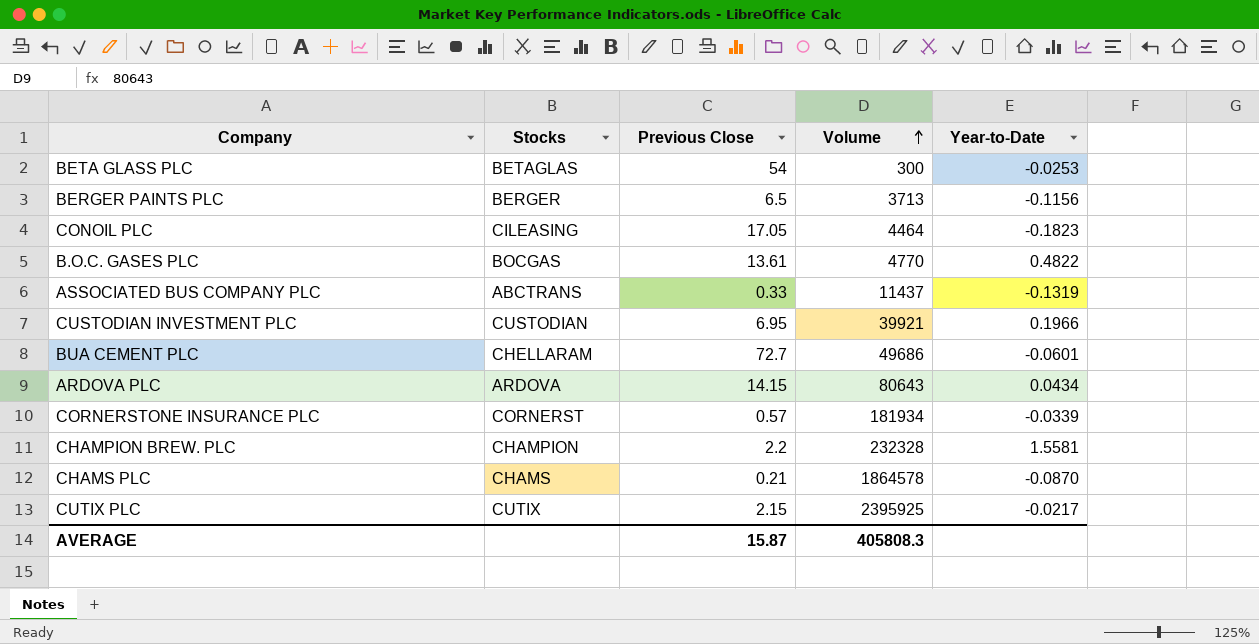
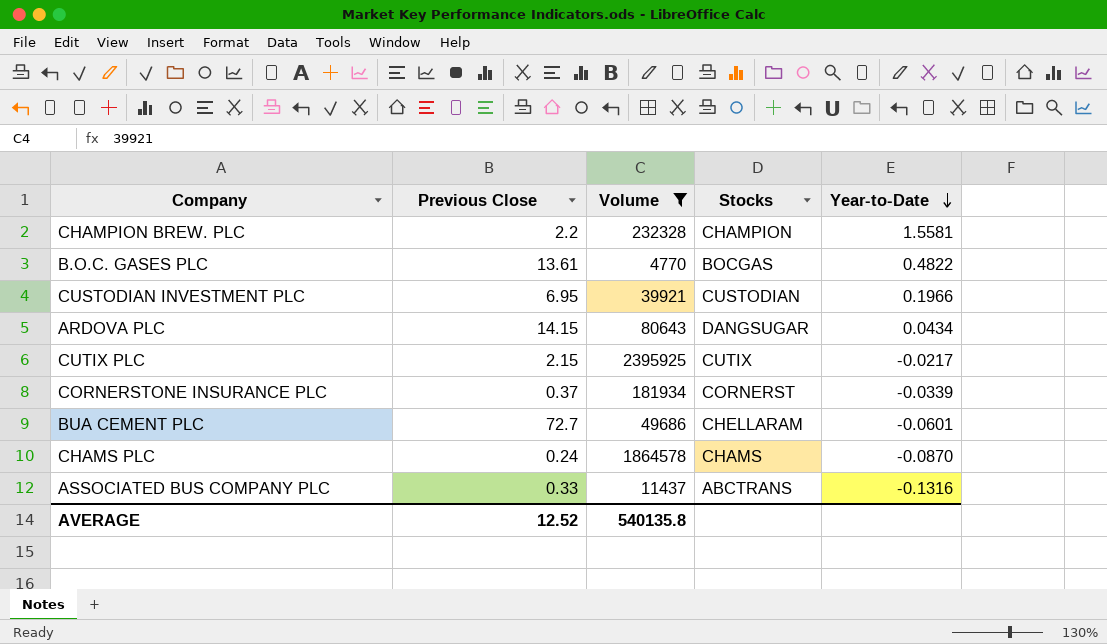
filter: none -> Volume >= 4770
row order: Volume ascending -> Year-to-Date descending
column Stocks | position: 2 -> 4
ARDOVA PLC | Stocks: ARDOVA -> DANGSUGAR
CORNERSTONE INSURANCE PLC | Previous Close: 0.57 -> 0.37
CHAMS PLC | Previous Close: 0.21 -> 0.24
ASSOCIATED BUS COMPANY PLC | Year-to-Date: -0.1319 -> -0.1316
AVERAGE | Previous Close: 15.87 -> 12.52
AVERAGE | Volume: 405808.3 -> 540135.8

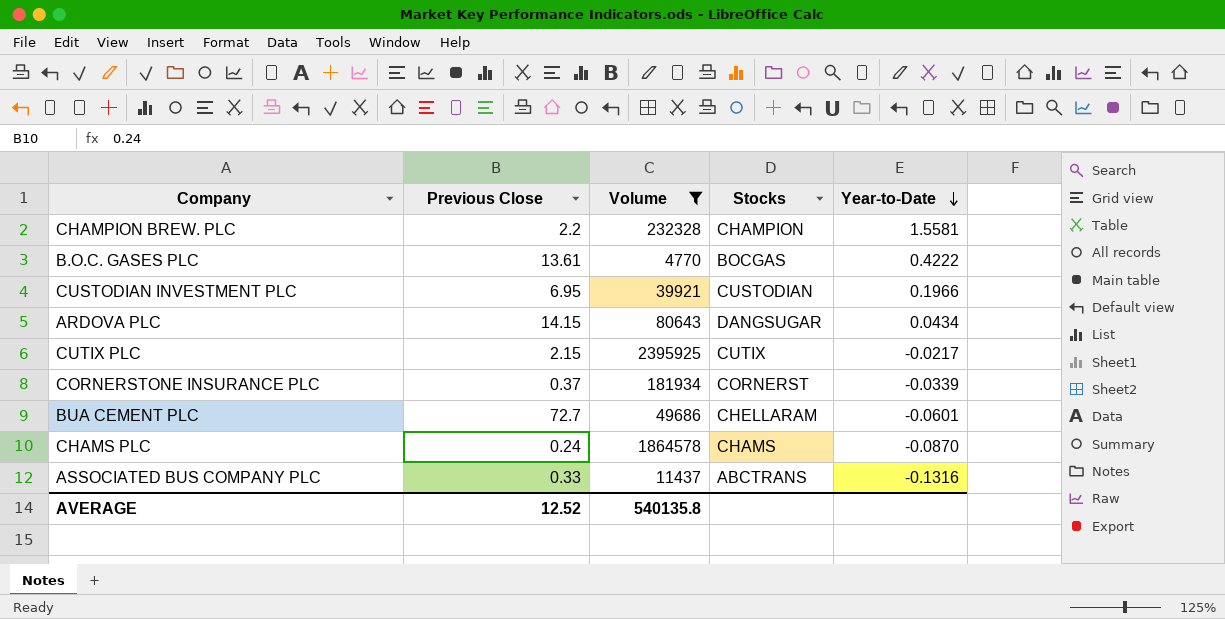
B.O.C. GASES PLC | Year-to-Date: 0.4822 -> 0.4222

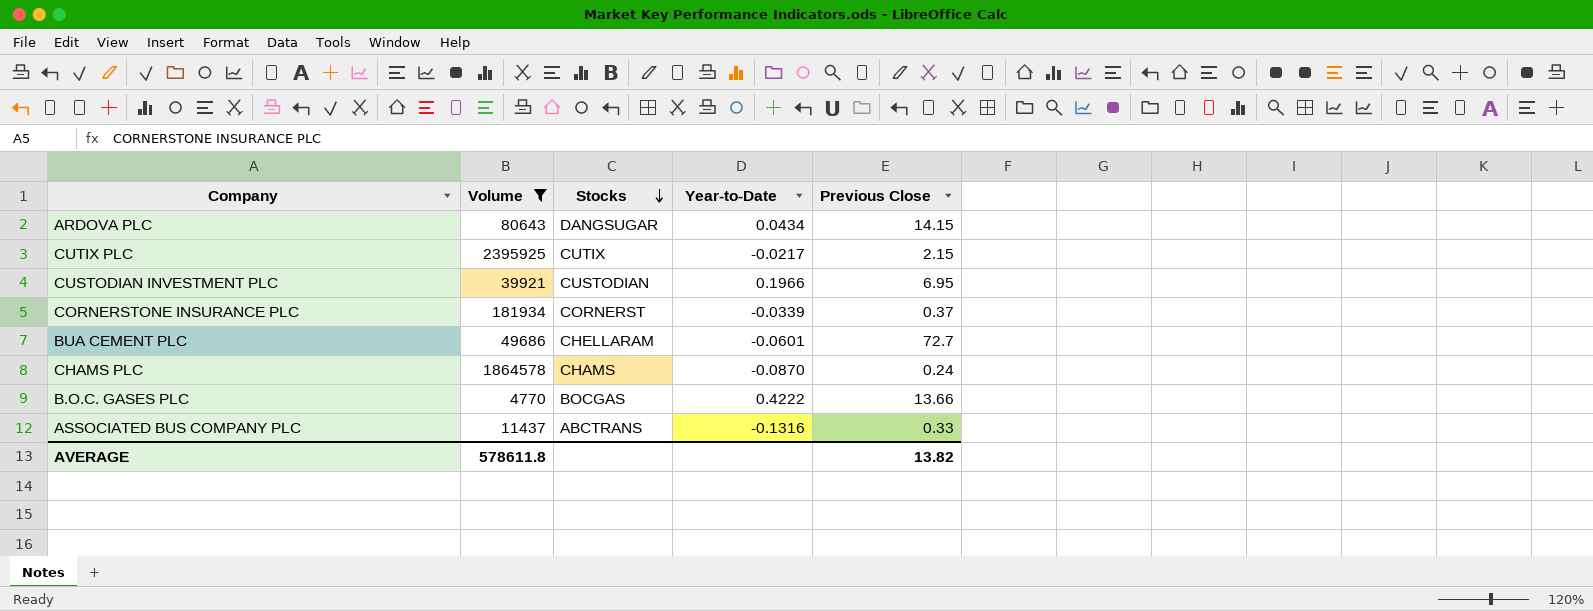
row order: Year-to-Date descending -> Stocks descending
column Previous Close | position: 2 -> 5
row CHAMPION BREW. PLC: 2.2 | 232328 | CHAMPION | 1.5581 -> none
B.O.C. GASES PLC | Previous Close: 13.61 -> 13.66
AVERAGE | Volume: 540135.8 -> 578611.8
AVERAGE | Previous Close: 12.52 -> 13.82

